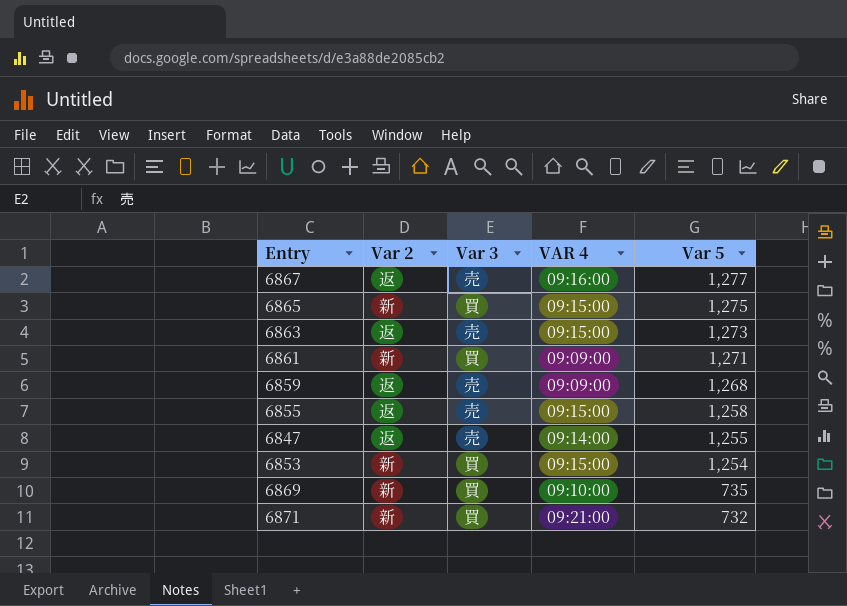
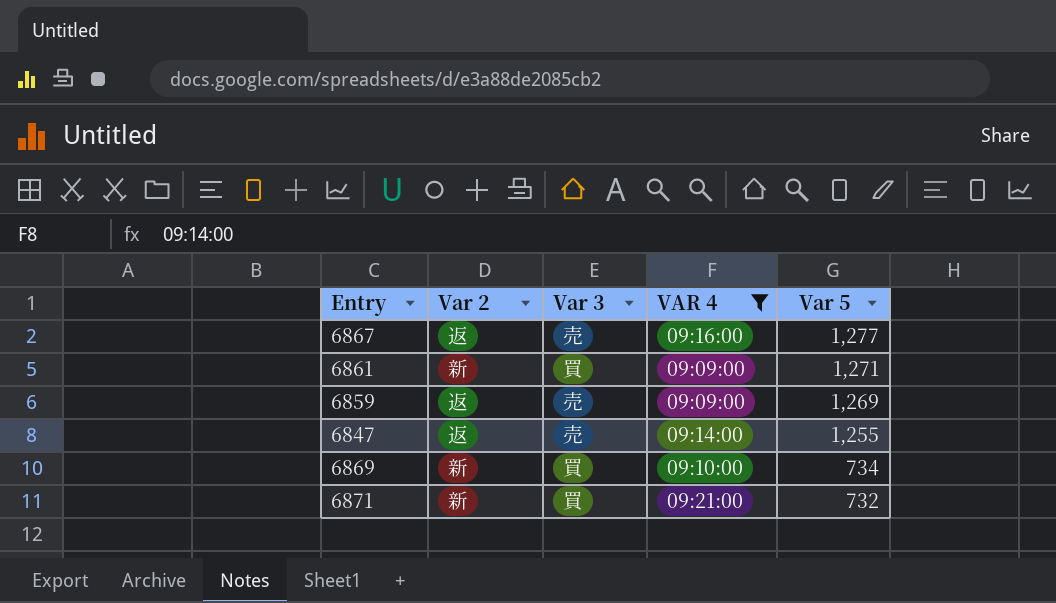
filter: none -> VAR 4 != 09:15:00
6859 | Var 5: 1,268 -> 1,269
6869 | Var 5: 735 -> 734

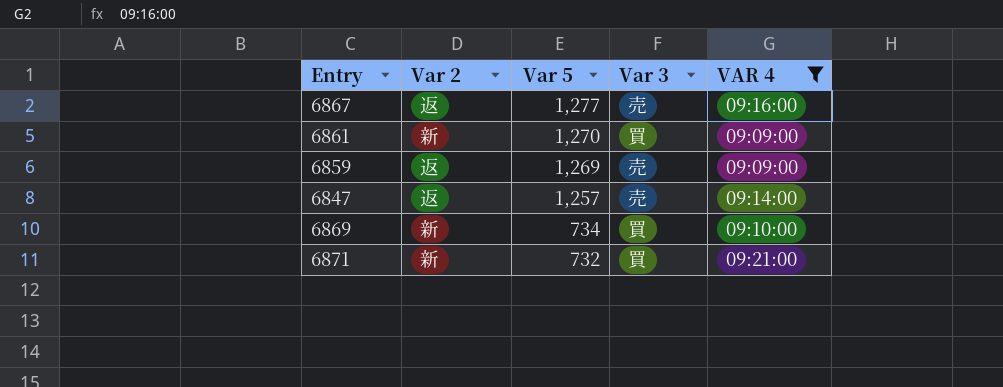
column Var 5 | position: 5 -> 3
6861 | Var 5: 1,271 -> 1,270
6847 | Var 5: 1,255 -> 1,257

